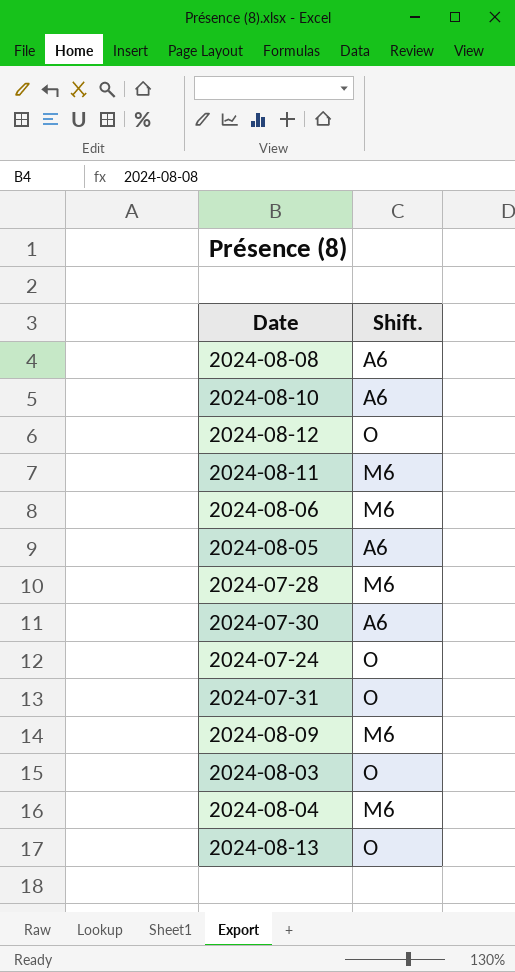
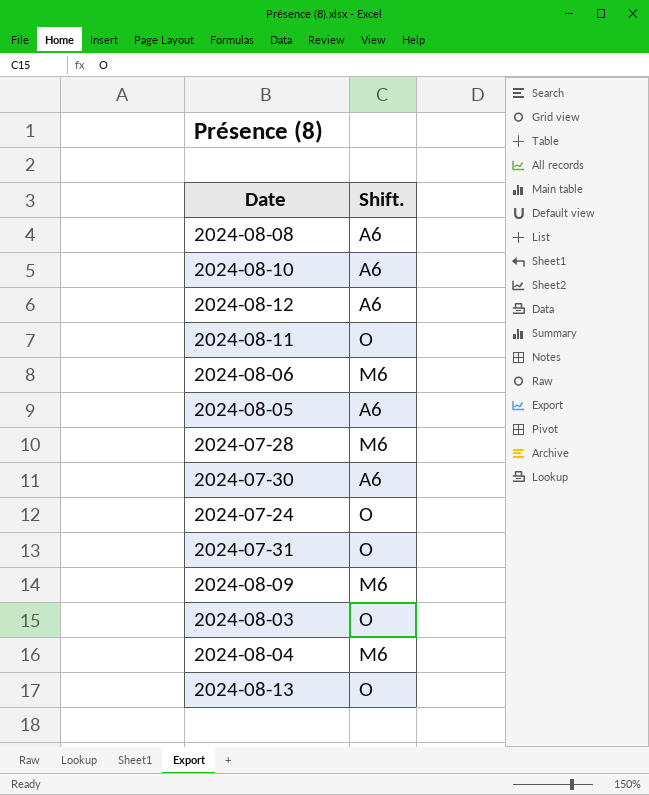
2024-08-12 | Shift.: O -> A6
2024-08-11 | Shift.: M6 -> O

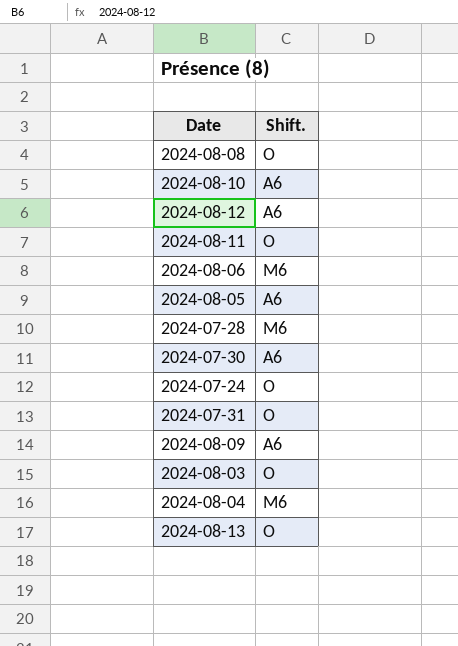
2024-08-08 | Shift.: A6 -> O
2024-08-09 | Shift.: M6 -> A6

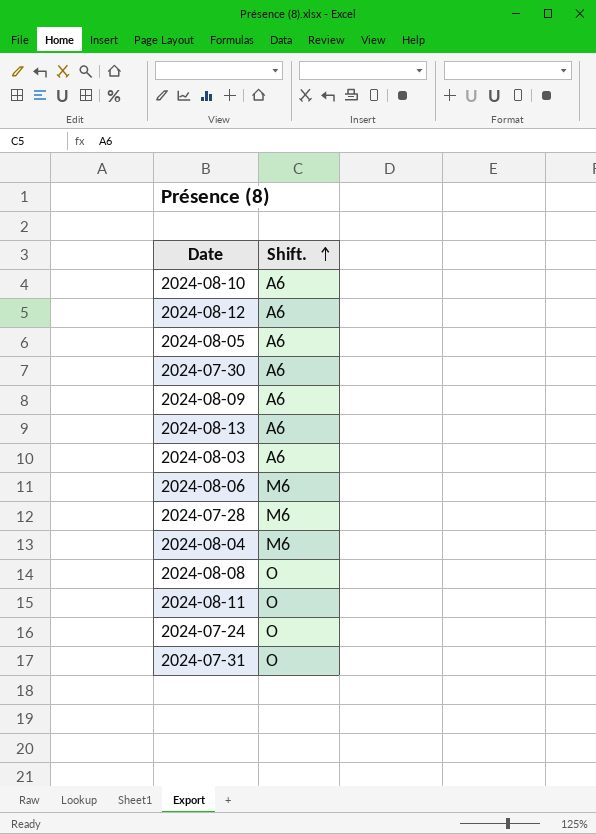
row order: none -> Shift. ascending
2024-08-13 | Shift.: O -> A6
2024-08-03 | Shift.: O -> A6

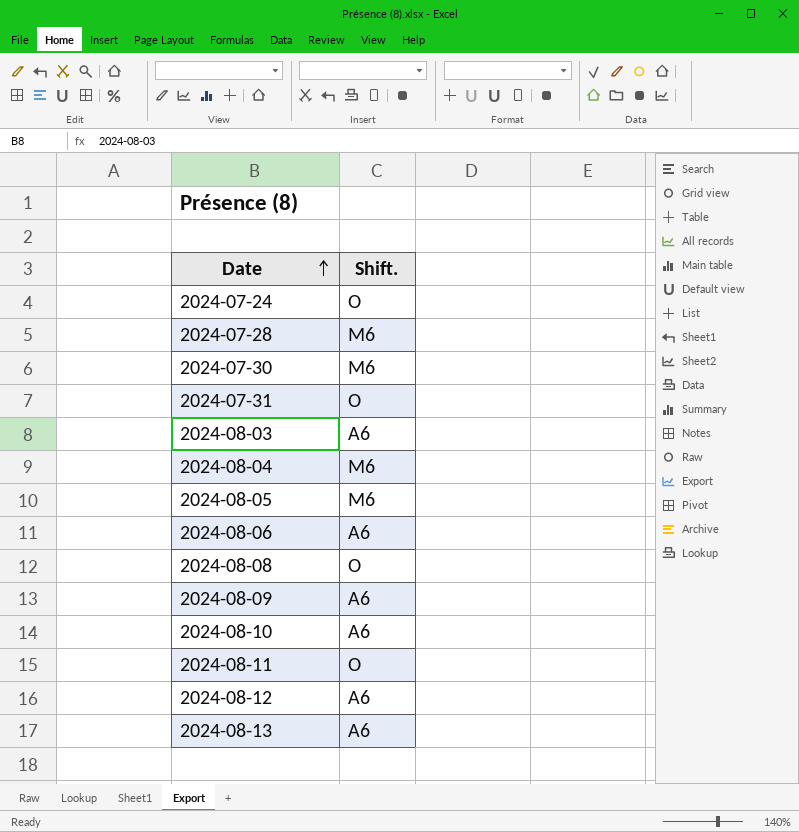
row order: Shift. ascending -> Date ascending
2024-07-30 | Shift.: A6 -> M6
2024-08-05 | Shift.: A6 -> M6
2024-08-06 | Shift.: M6 -> A6

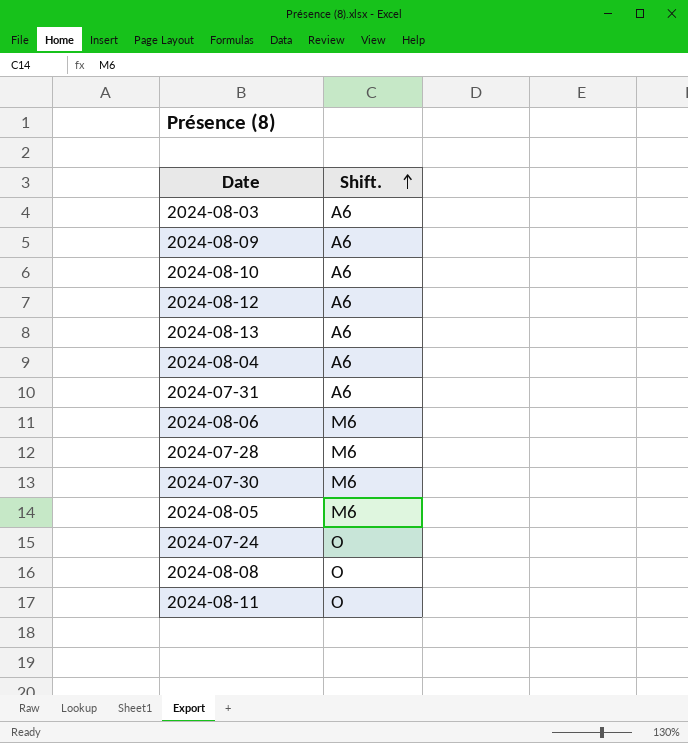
row order: Date ascending -> Shift. ascending
2024-08-04 | Shift.: M6 -> A6
2024-07-31 | Shift.: O -> A6
2024-08-06 | Shift.: A6 -> M6

